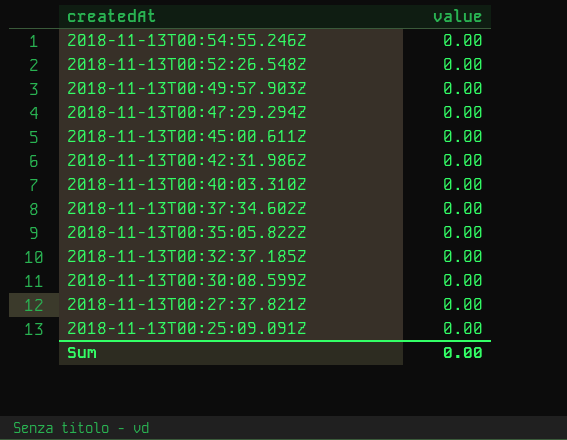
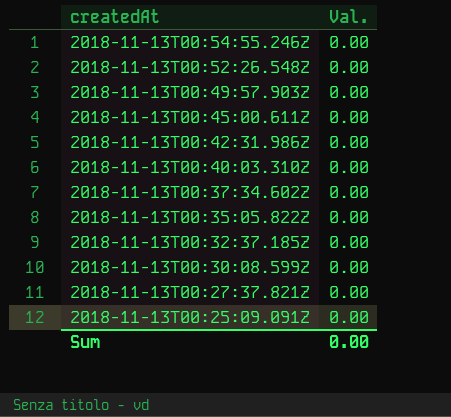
column name: value -> Val.
row 2018-11-13T00:47:29.294Z: 0.00 -> none

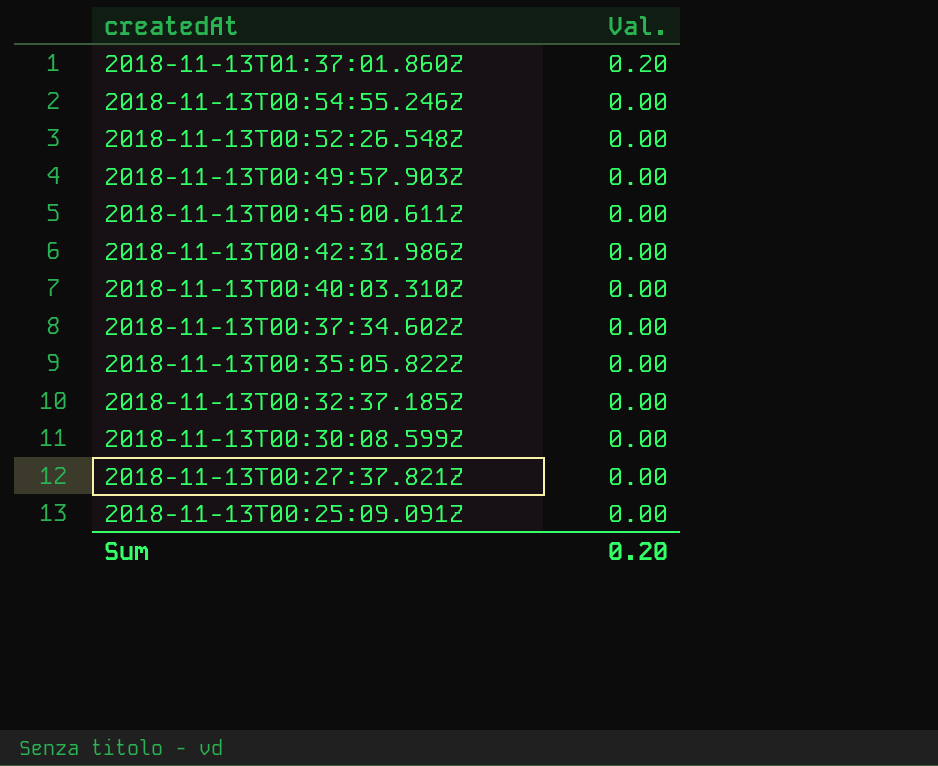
row 2018-11-13T01:37:01.860Z: none -> 0.20
Sum | Val.: 0.00 -> 0.20

